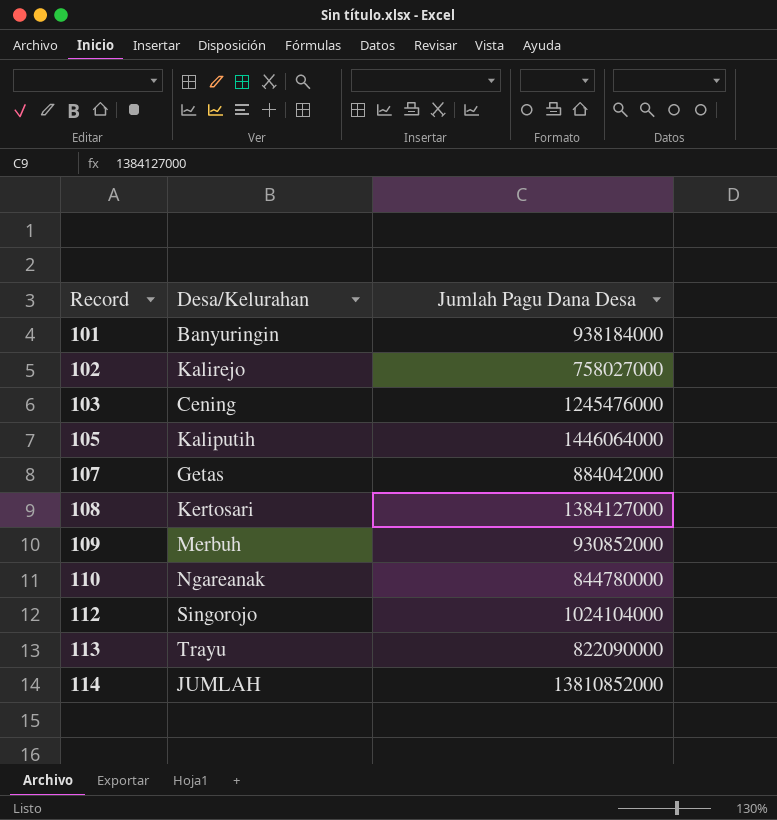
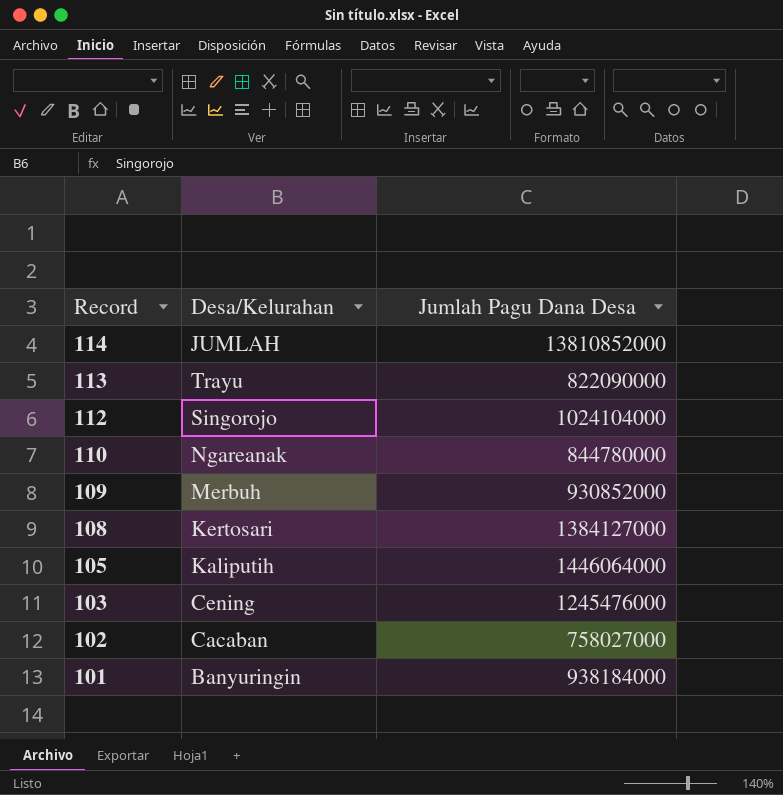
row order: Record ascending -> Record descending
row 107: Getas | 884042000 -> none
102 | Desa/Kelurahan: Kalirejo -> Cacaban

